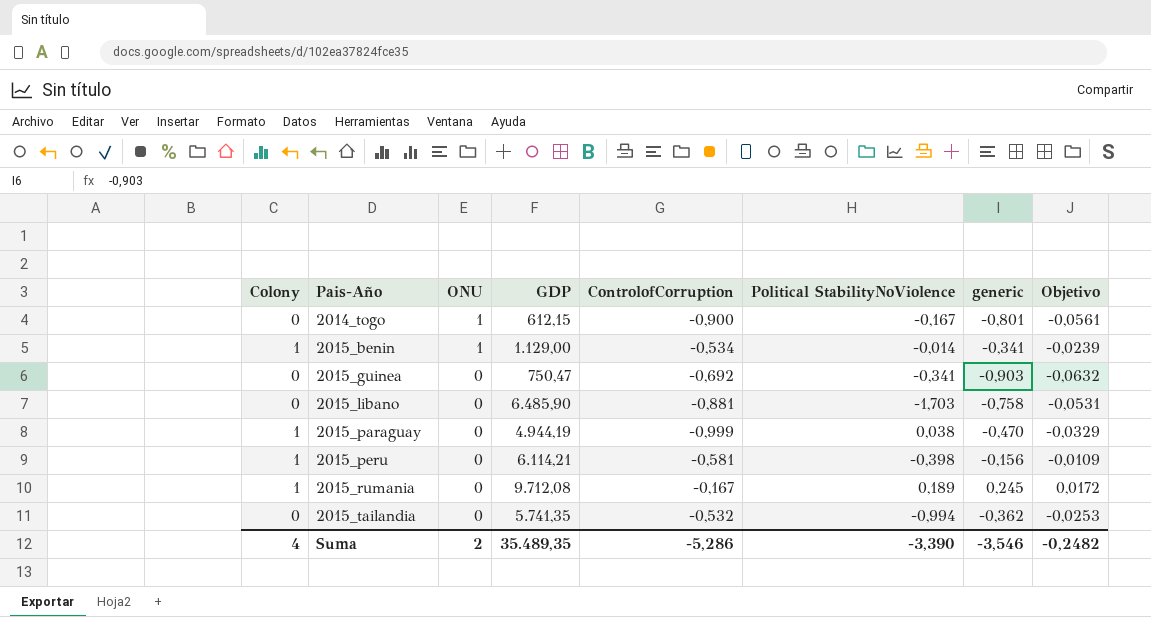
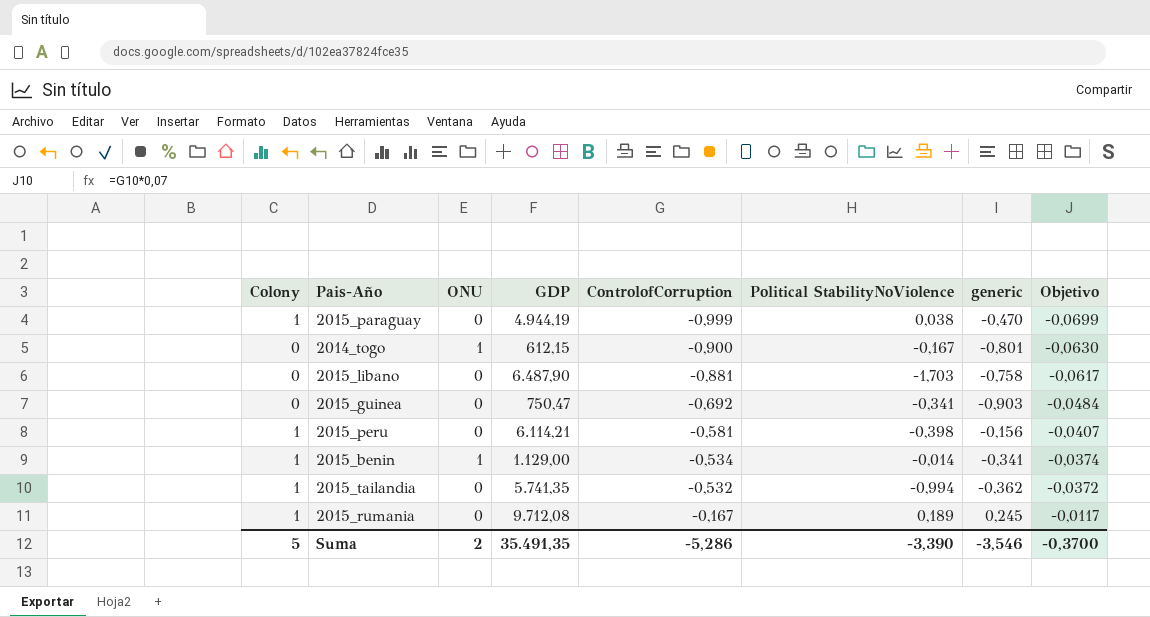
row order: Pais-Año ascending -> ControlofCorruption ascending
column Objetivo | formula: [generic] * 0,07 -> [ControlofCorruption] * 0,07
2015_libano | GDP: 6.485,90 -> 6.487,90
2015_tailandia | Colony: 0 -> 1
Suma | Colony: 4 -> 5
Suma | GDP: 35.489,35 -> 35.491,35
Suma | Objetivo: -0,2482 -> -0,3700

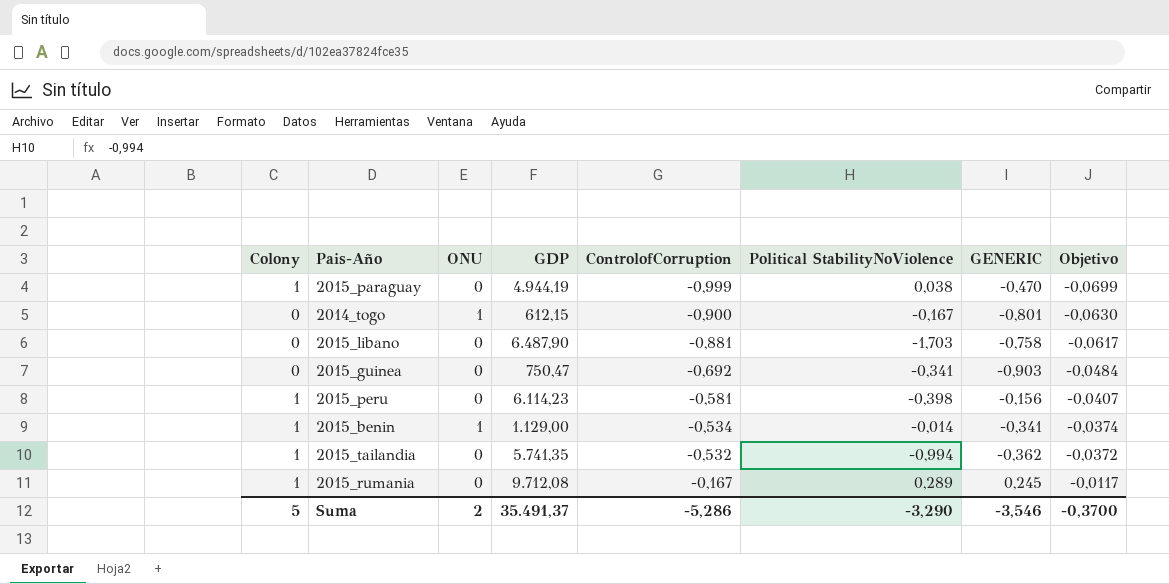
column name: generic -> GENERIC
2015_peru | GDP: 6.114,21 -> 6.114,23
2015_rumania | Political StabilityNoViolence: 0,189 -> 0,289
Suma | GDP: 35.491,35 -> 35.491,37
Suma | Political StabilityNoViolence: -3,390 -> -3,290

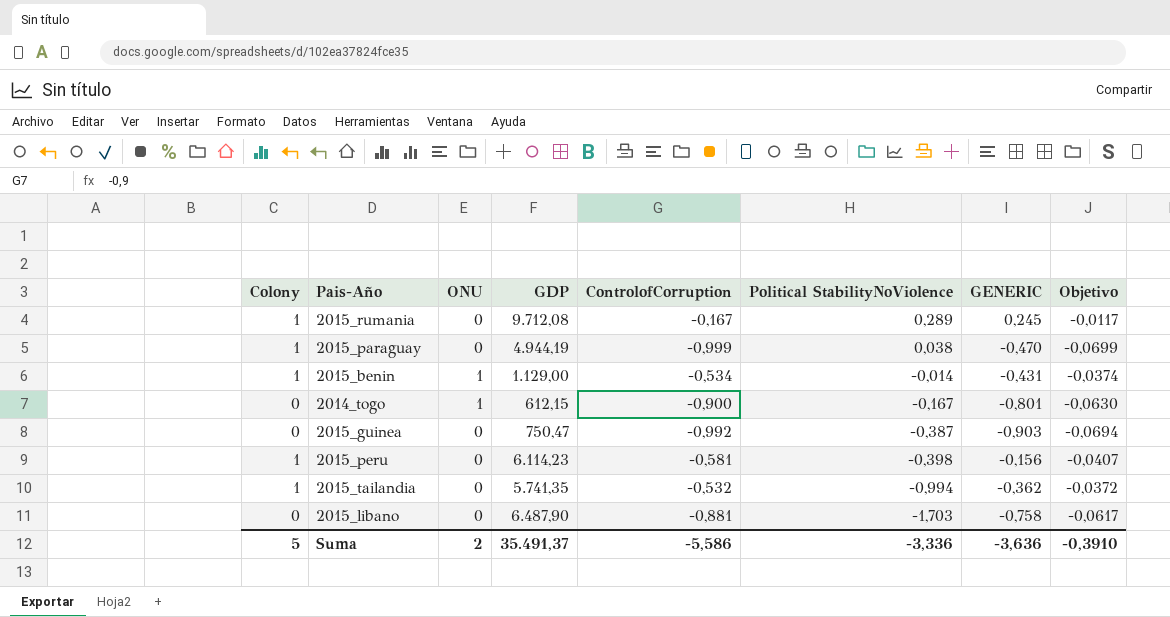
row order: ControlofCorruption ascending -> Political StabilityNoViolence descending
2015_benin | GENERIC: -0,341 -> -0,431
2015_guinea | ControlofCorruption: -0,692 -> -0,992
2015_guinea | Political StabilityNoViolence: -0,341 -> -0,387
2015_guinea | Objetivo: -0,0484 -> -0,0694
Suma | ControlofCorruption: -5,286 -> -5,586
Suma | Political StabilityNoViolence: -3,290 -> -3,336
Suma | GENERIC: -3,546 -> -3,636
Suma | Objetivo: -0,3700 -> -0,3910

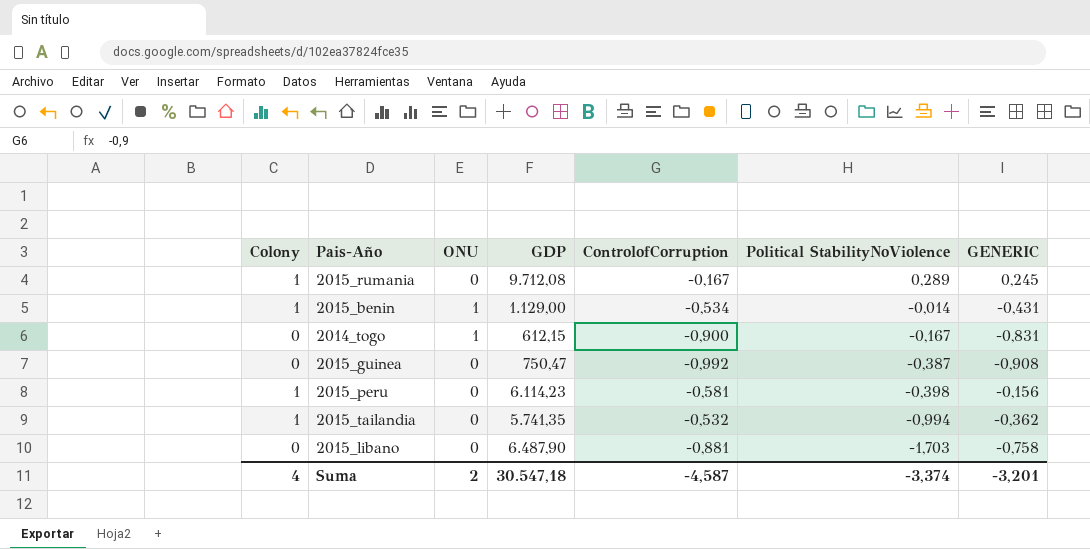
column Objetivo | formula: [ControlofCorruption] * 0,07 -> none
row 2015_paraguay: 1 | 0 | 4.944,19 | -0,999 | 0,038 | -0,470 | -0,0699 -> none
2014_togo | GENERIC: -0,801 -> -0,831
2015_guinea | GENERIC: -0,903 -> -0,908
Suma | Colony: 5 -> 4
Suma | GDP: 35.491,37 -> 30.547,18
Suma | ControlofCorruption: -5,586 -> -4,587
Suma | Political StabilityNoViolence: -3,336 -> -3,374
Suma | GENERIC: -3,636 -> -3,201

